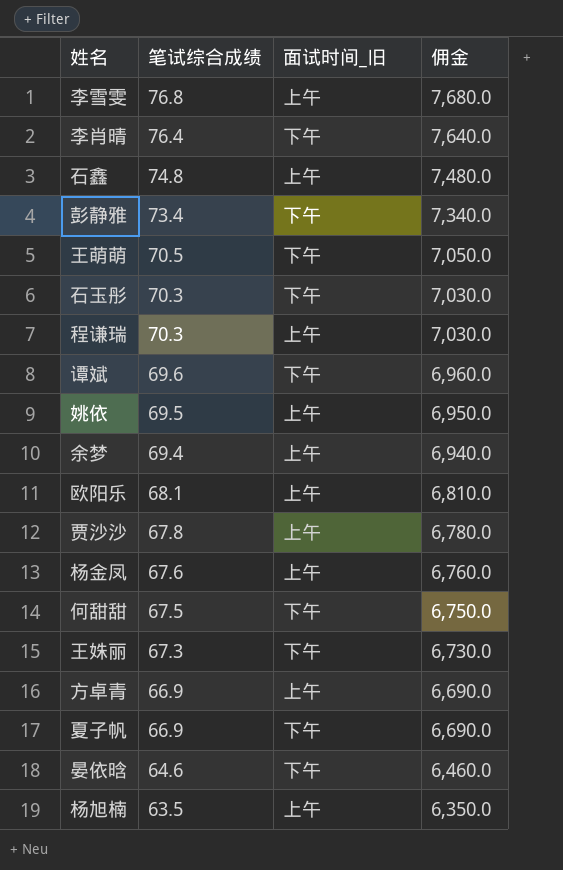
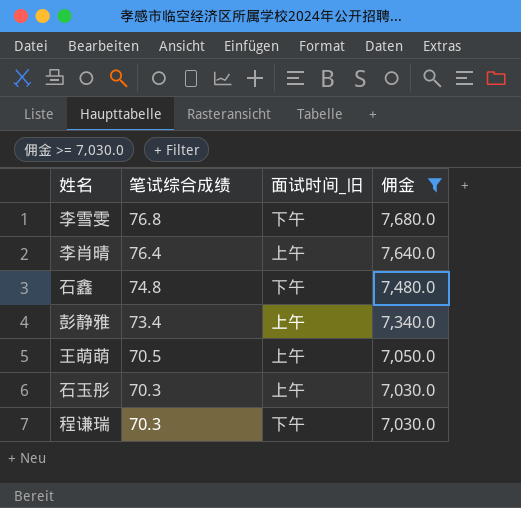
filter: none -> 佣金 >= 7,030.0
李雪雯 | 面试时间_旧: 上午 -> 下午
李肖晴 | 面试时间_旧: 下午 -> 上午
石鑫 | 面试时间_旧: 上午 -> 下午
彭静雅 | 面试时间_旧: 下午 -> 上午
王萌萌 | 面试时间_旧: 下午 -> 上午
石玉彤 | 面试时间_旧: 下午 -> 上午
程谦瑞 | 面试时间_旧: 上午 -> 下午

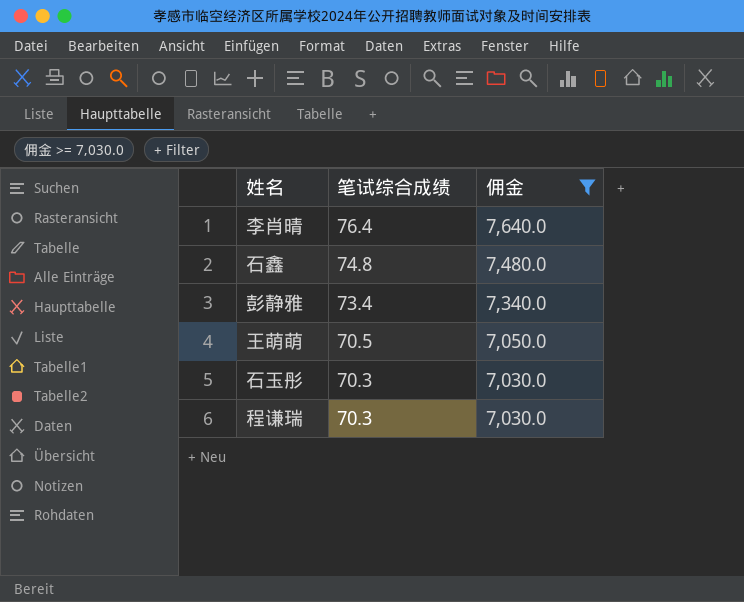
column 面试时间_旧 | position: 3 -> none
row 李雪雯: 76.8 | 下午 | 7,680.0 -> none

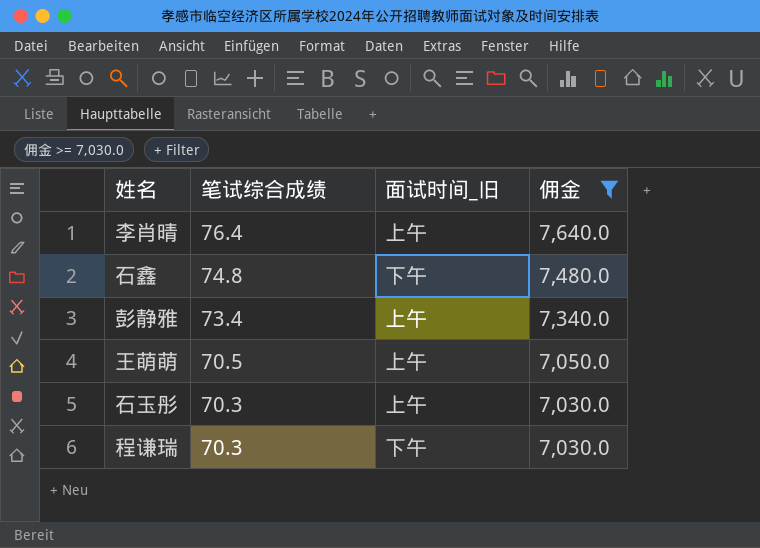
column 面试时间_旧 | position: none -> 3

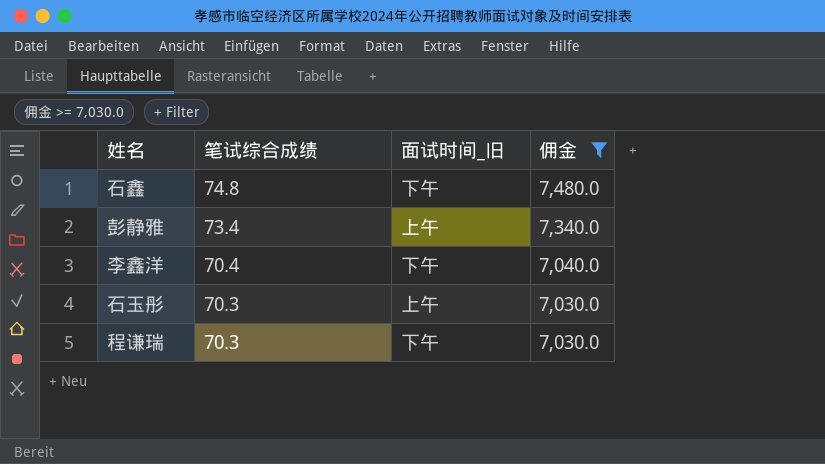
row 李肖晴: 76.4 | 上午 | 7,640.0 -> none
row 王萌萌: 70.5 | 上午 | 7,050.0 -> none
row 李鑫洋: none -> 70.4 | 下午 | 7,040.0

